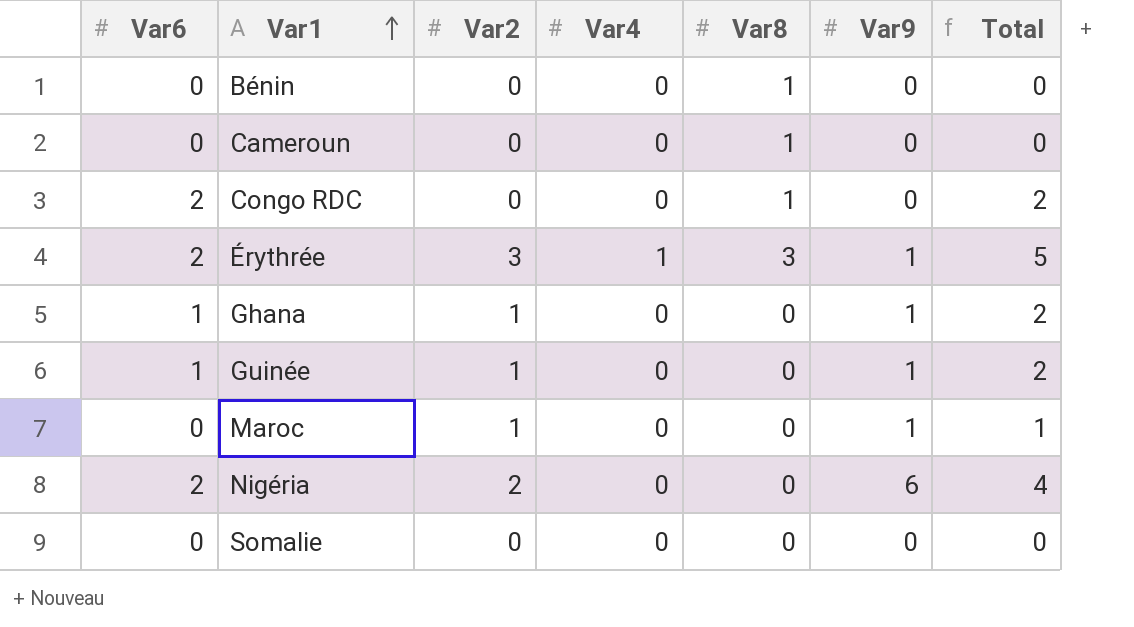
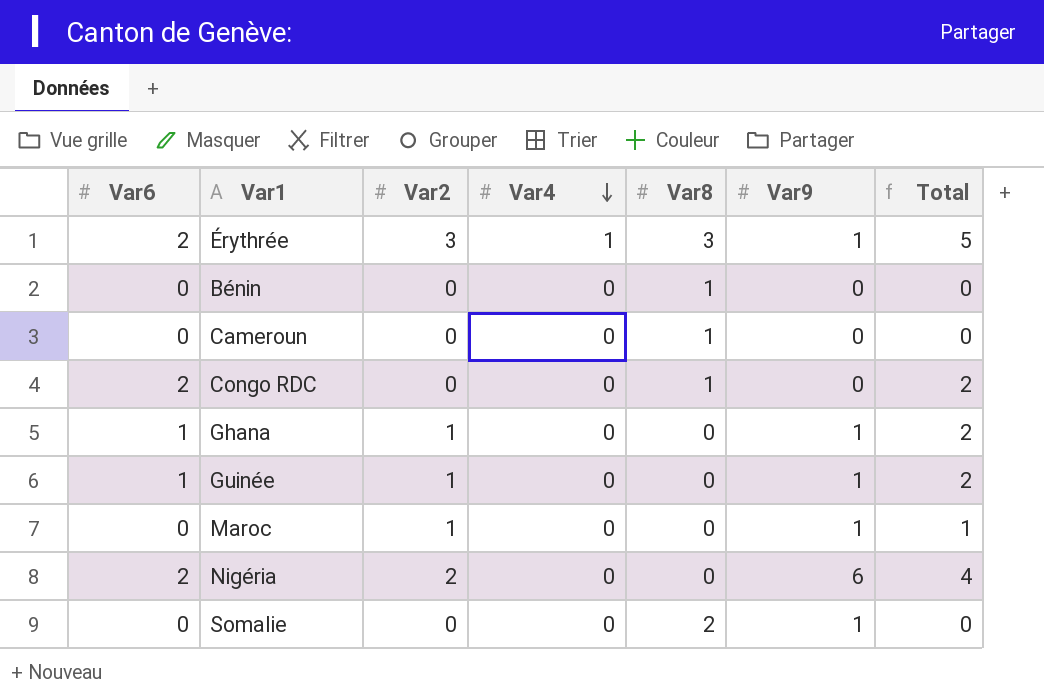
row order: Var1 ascending -> Var4 descending
Somalie | Var8: 0 -> 2
Somalie | Var9: 0 -> 1

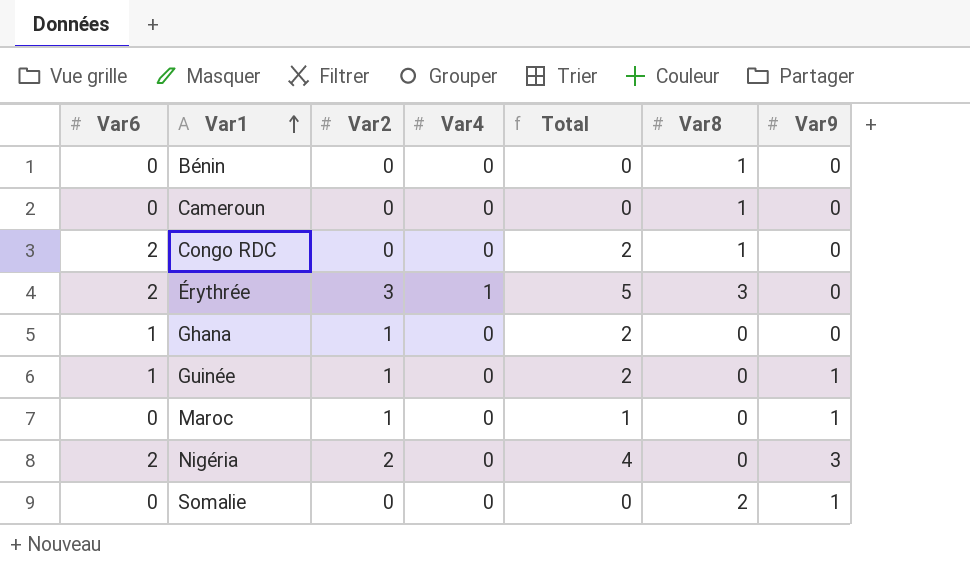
row order: Var4 descending -> Var1 ascending
column Total | position: 7 -> 5
Érythrée | Var9: 1 -> 0
Ghana | Var9: 1 -> 0
Nigéria | Var9: 6 -> 3

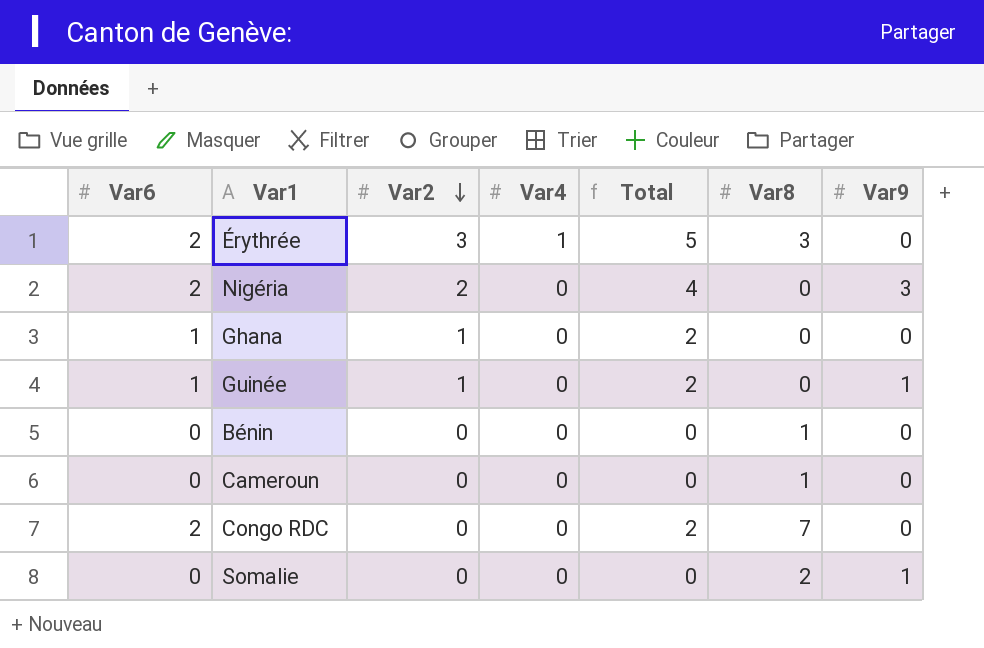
row order: Var1 ascending -> Var2 descending
row Maroc: 0 | 1 | 0 | 1 | 0 | 1 -> none
Congo RDC | Var8: 1 -> 7

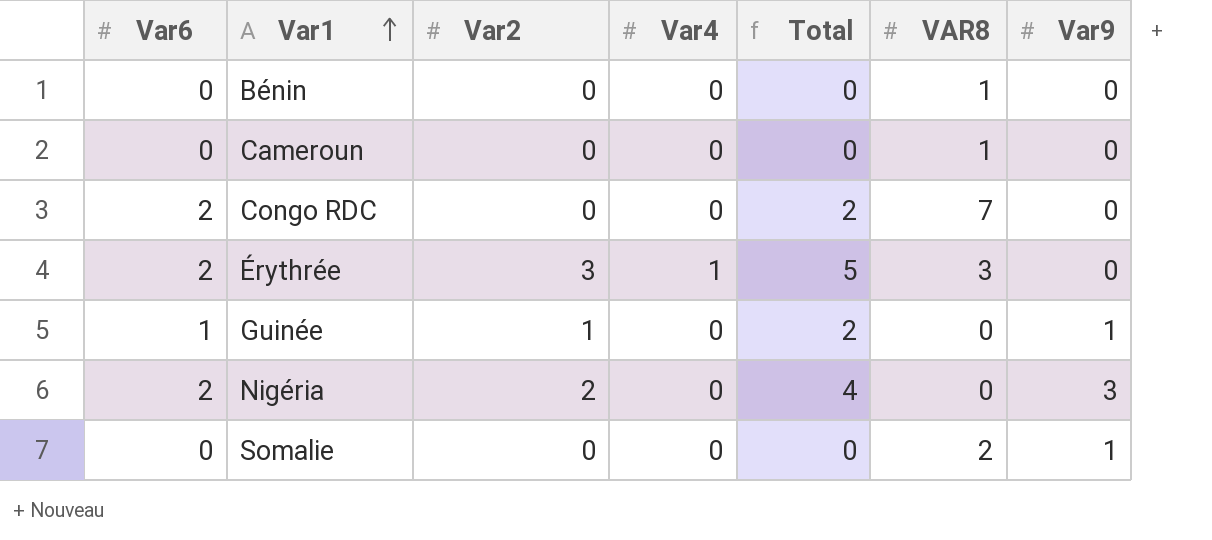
row order: Var2 descending -> Var1 ascending
column name: Var8 -> VAR8
row Ghana: 1 | 1 | 0 | 2 | 0 | 0 -> none

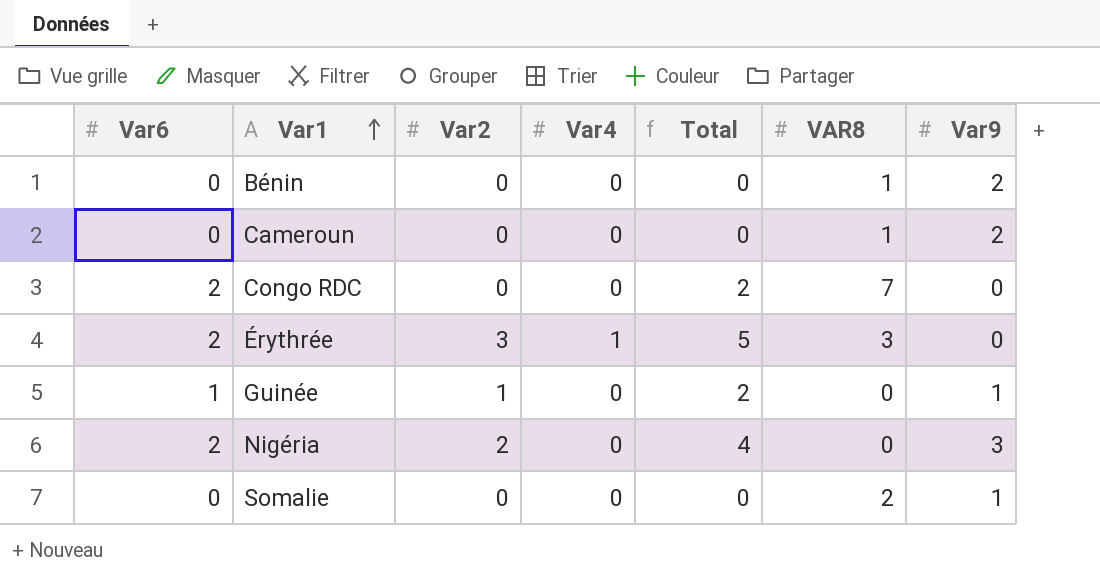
Bénin | Var9: 0 -> 2
Cameroun | Var9: 0 -> 2

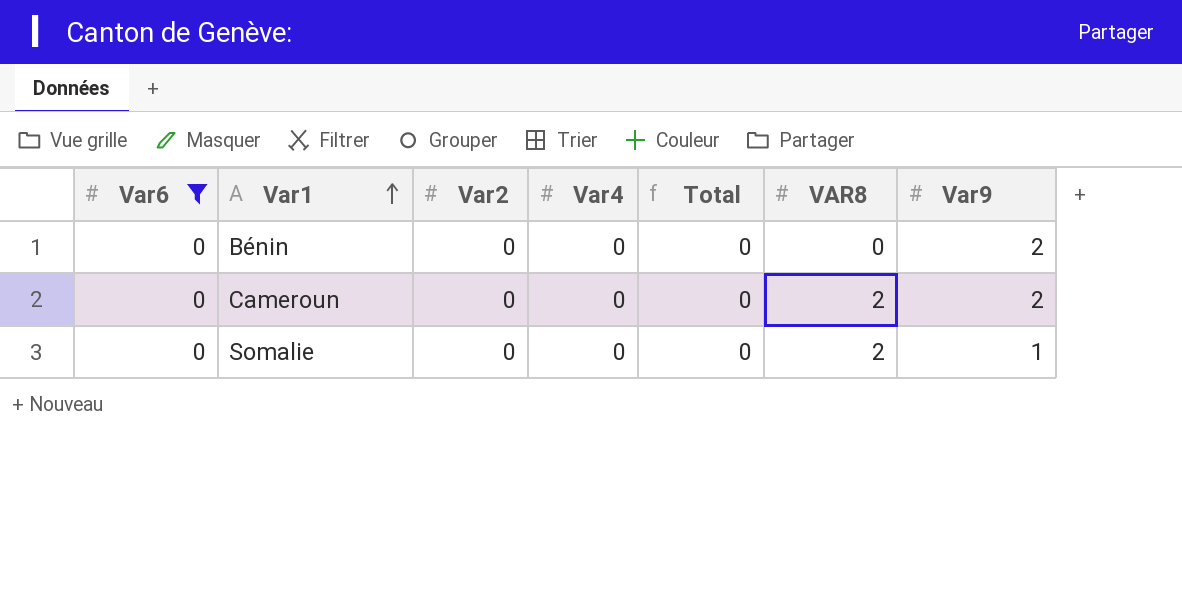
filter: none -> Var6 = 0
Bénin | VAR8: 1 -> 0
Cameroun | VAR8: 1 -> 2

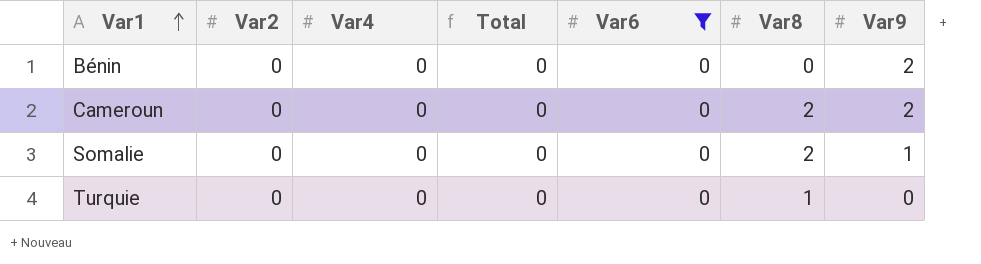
column Var6 | position: 1 -> 5
column name: VAR8 -> Var8
row Turquie: none -> 0 | 0 | 0 | 0 | 1 | 0

